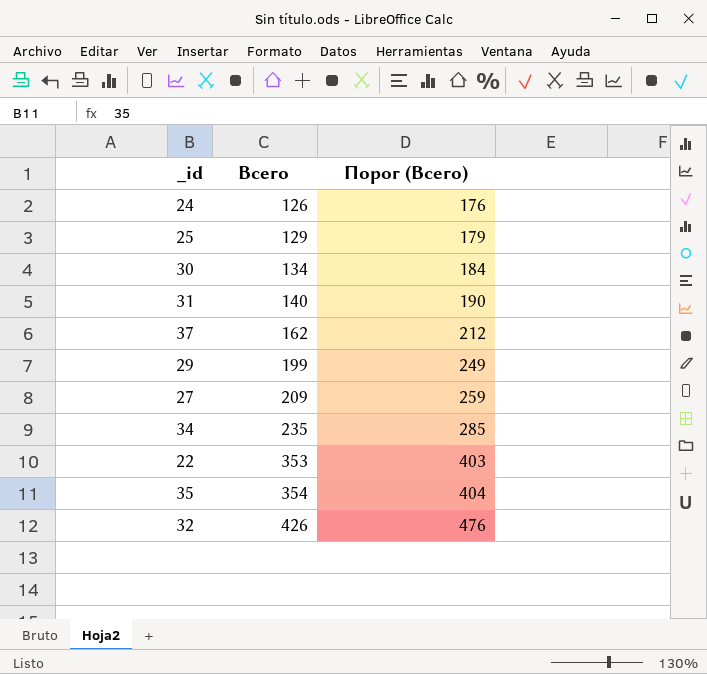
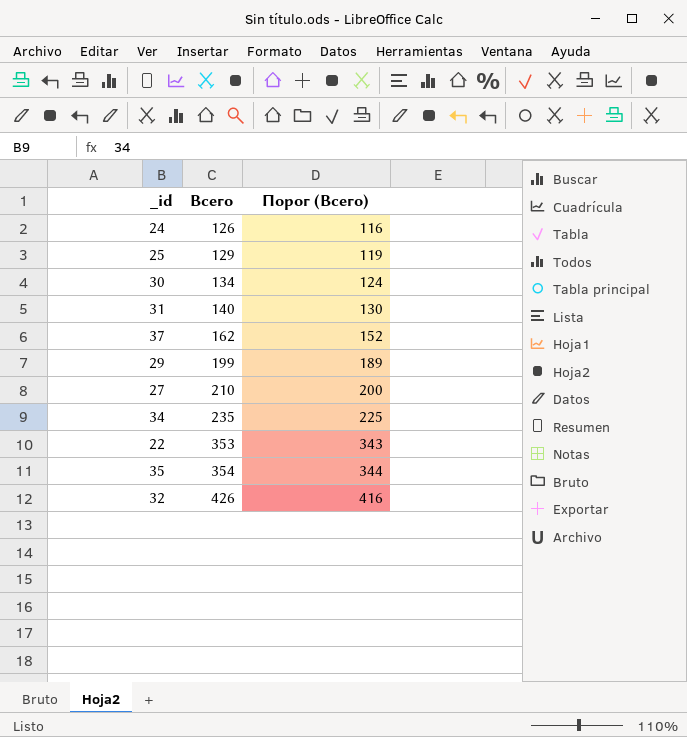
column Порог (Всего) | formula: [Всего] + 50 -> [Всего] - 10
27 | Всего: 209 -> 210

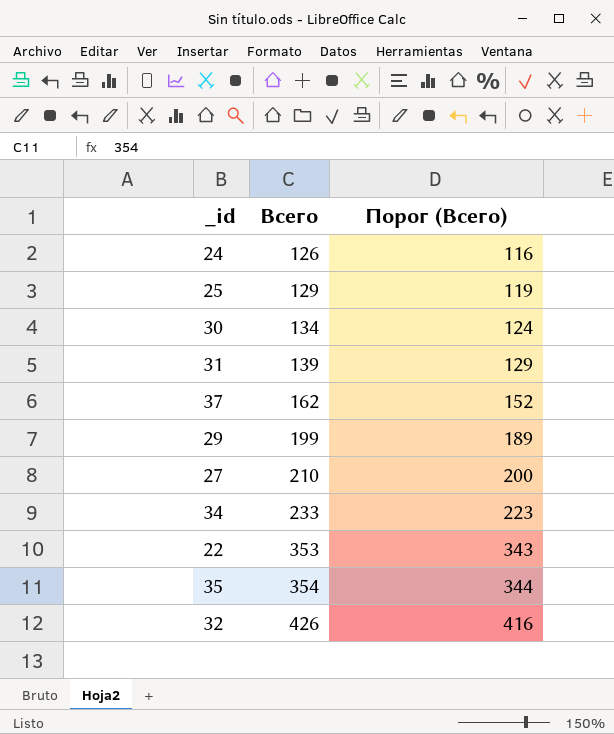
31 | Всего: 140 -> 139
31 | Порог (Всего): 130 -> 129
34 | Всего: 235 -> 233
34 | Порог (Всего): 225 -> 223

